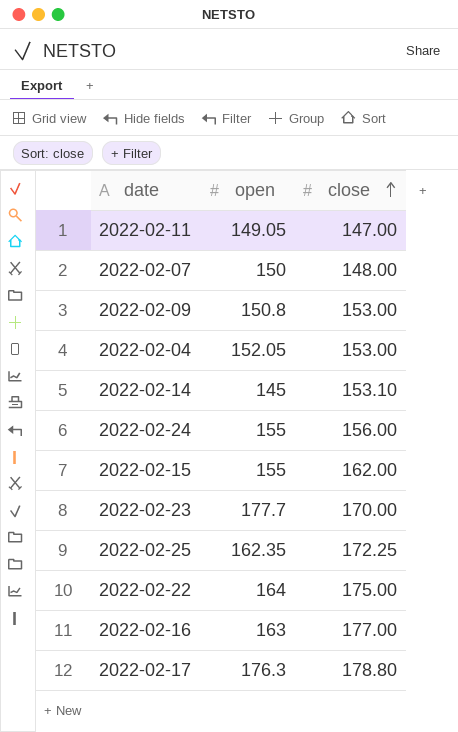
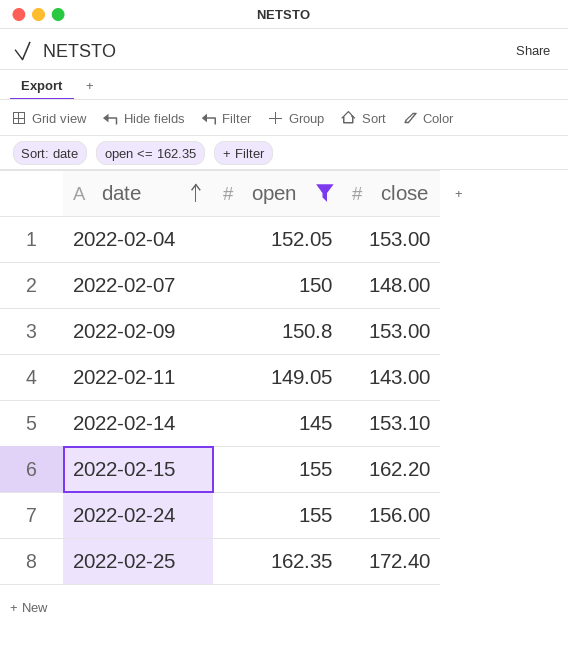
filter: none -> open <= 162.35
row order: close ascending -> date ascending
2022-02-11 | close: 147.00 -> 143.00
2022-02-15 | close: 162.00 -> 162.20
2022-02-25 | close: 172.25 -> 172.40

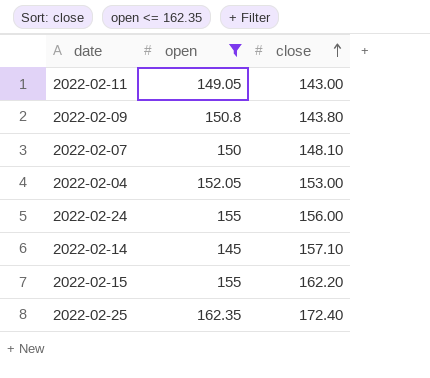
row order: date ascending -> close ascending
2022-02-09 | close: 153.00 -> 143.80
2022-02-07 | close: 148.00 -> 148.10
2022-02-14 | close: 153.10 -> 157.10

